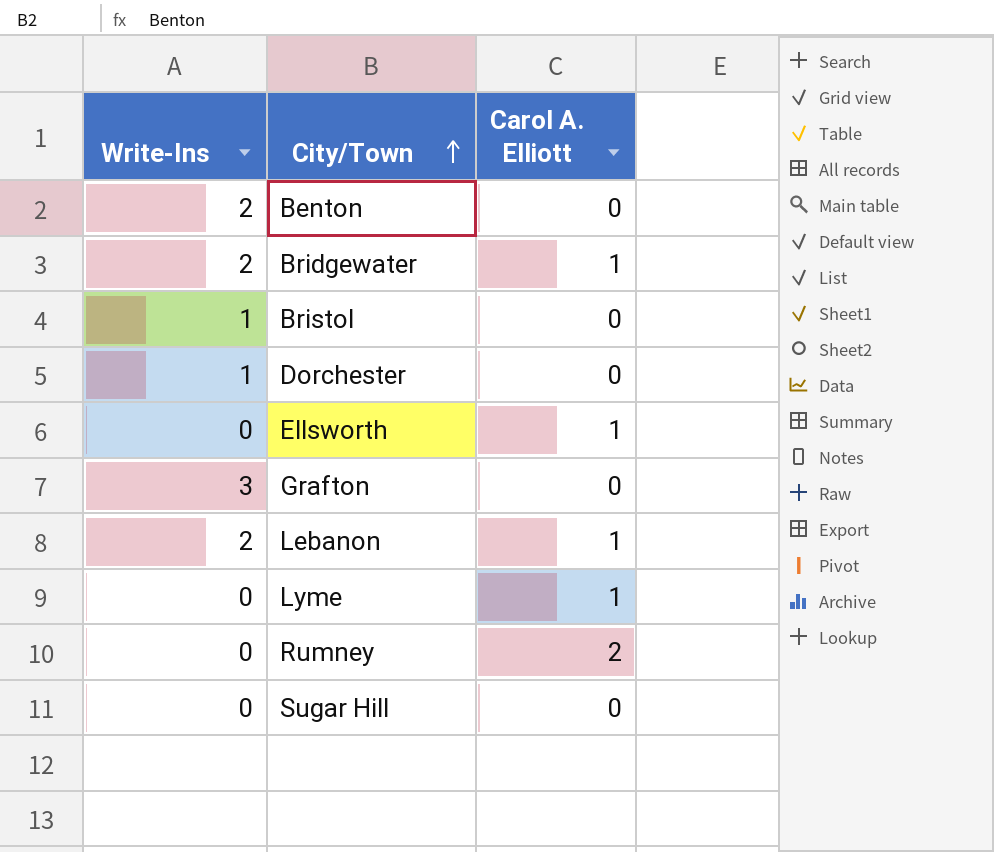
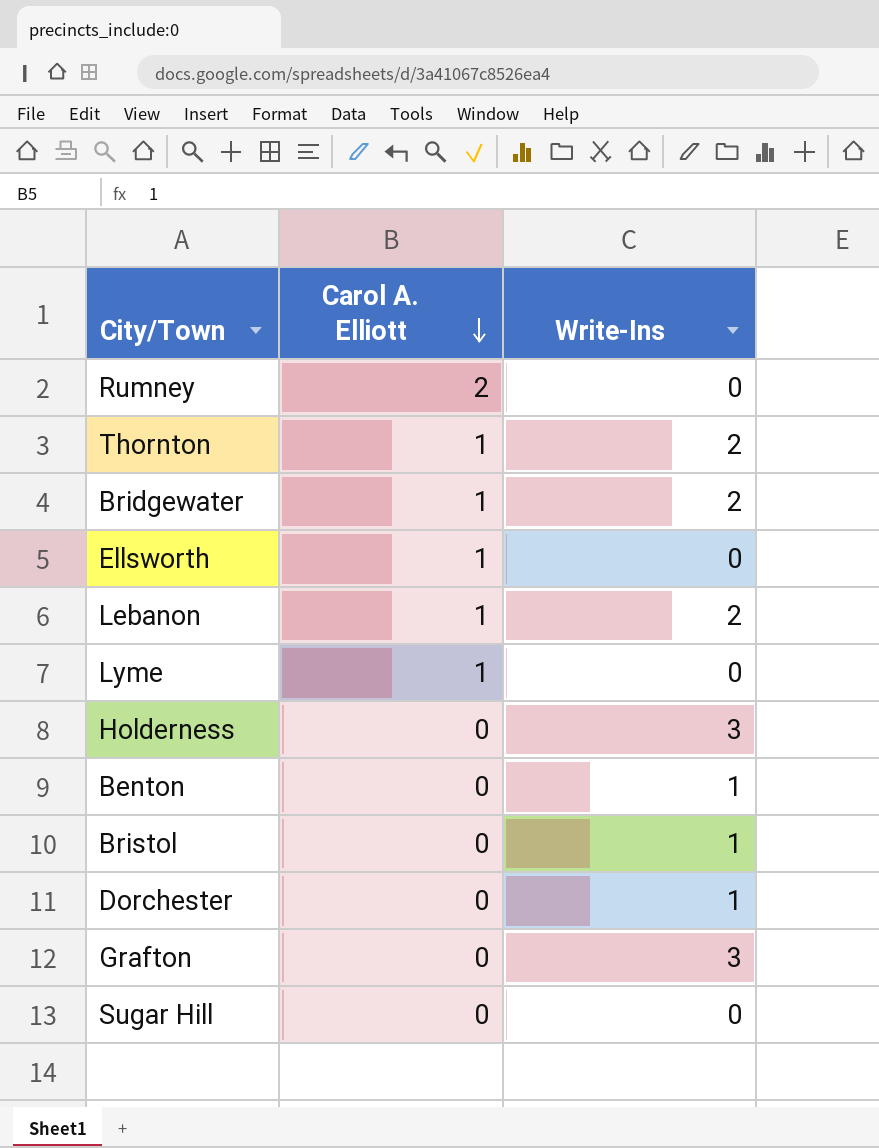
row order: City/Town ascending -> Carol A. Elliott descending
column Write-Ins | position: 1 -> 3
row Thornton: none -> 1 | 2
row Holderness: none -> 0 | 3
Benton | Write-Ins: 2 -> 1

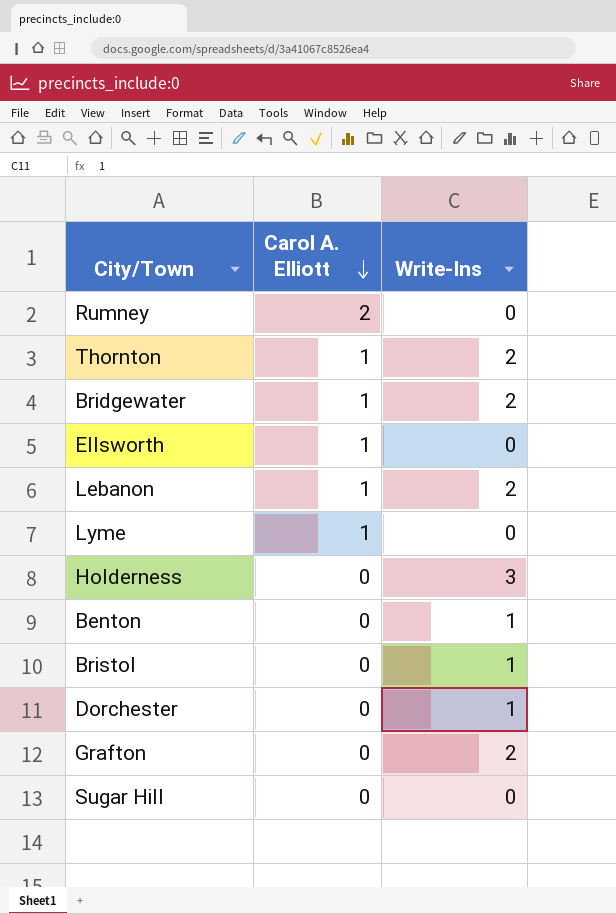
Grafton | Write-Ins: 3 -> 2

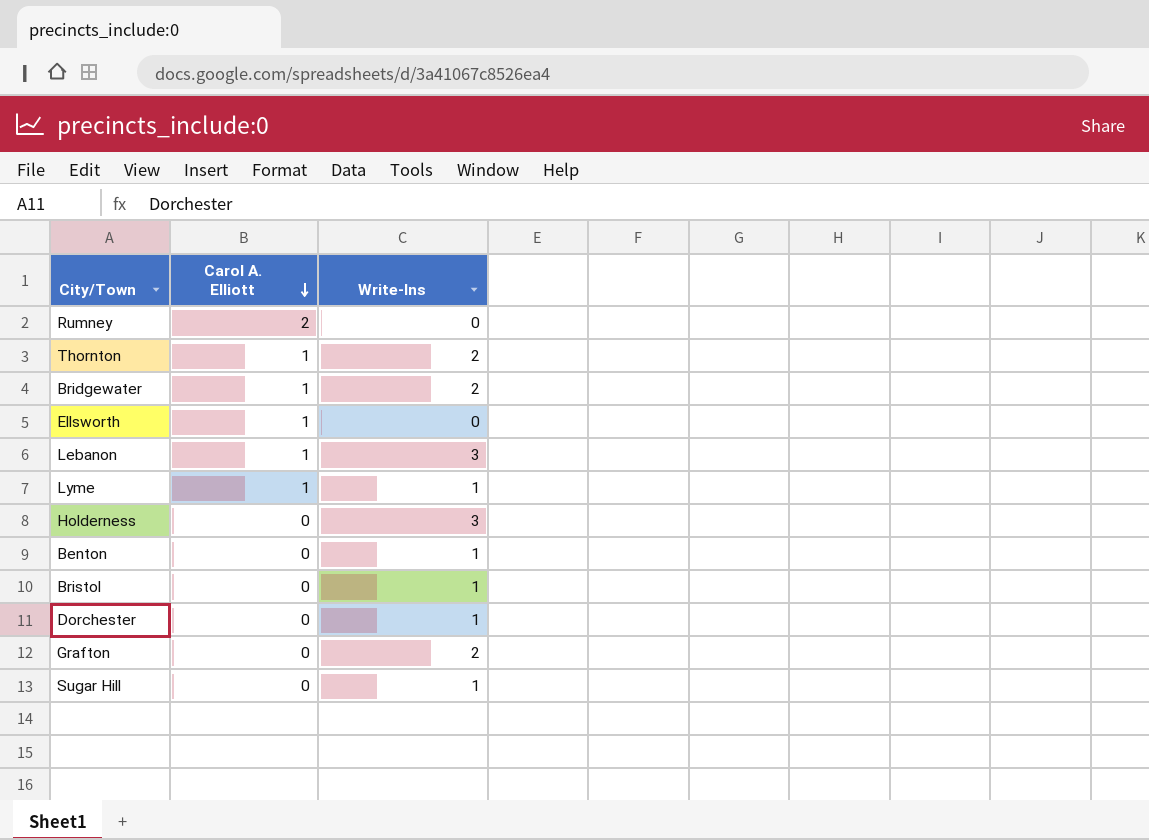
Lebanon | Write-Ins: 2 -> 3
Lyme | Write-Ins: 0 -> 1
Sugar Hill | Write-Ins: 0 -> 1

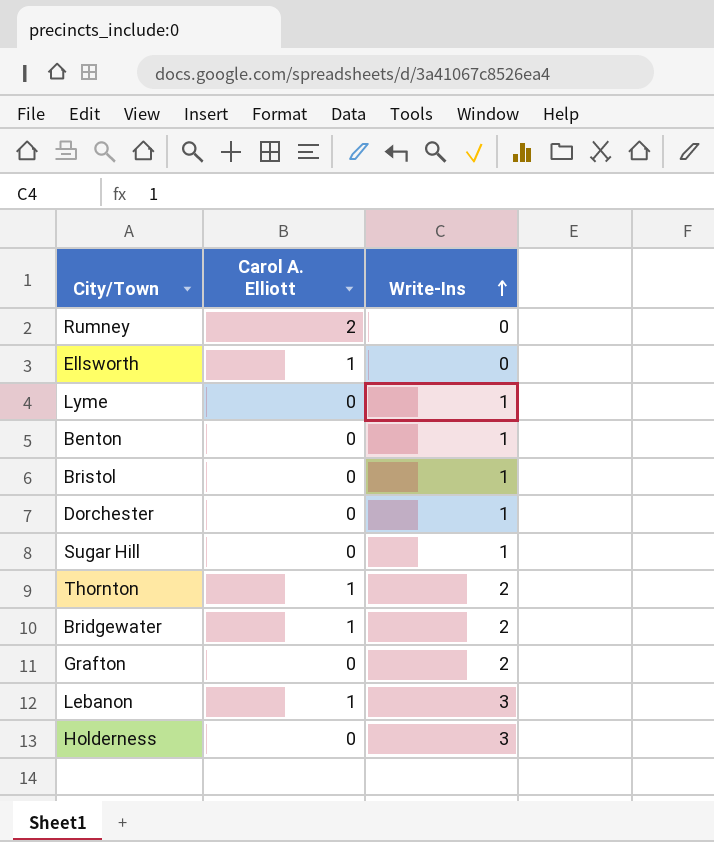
row order: Carol A. Elliott descending -> Write-Ins ascending
Lyme | Carol A. Elliott: 1 -> 0

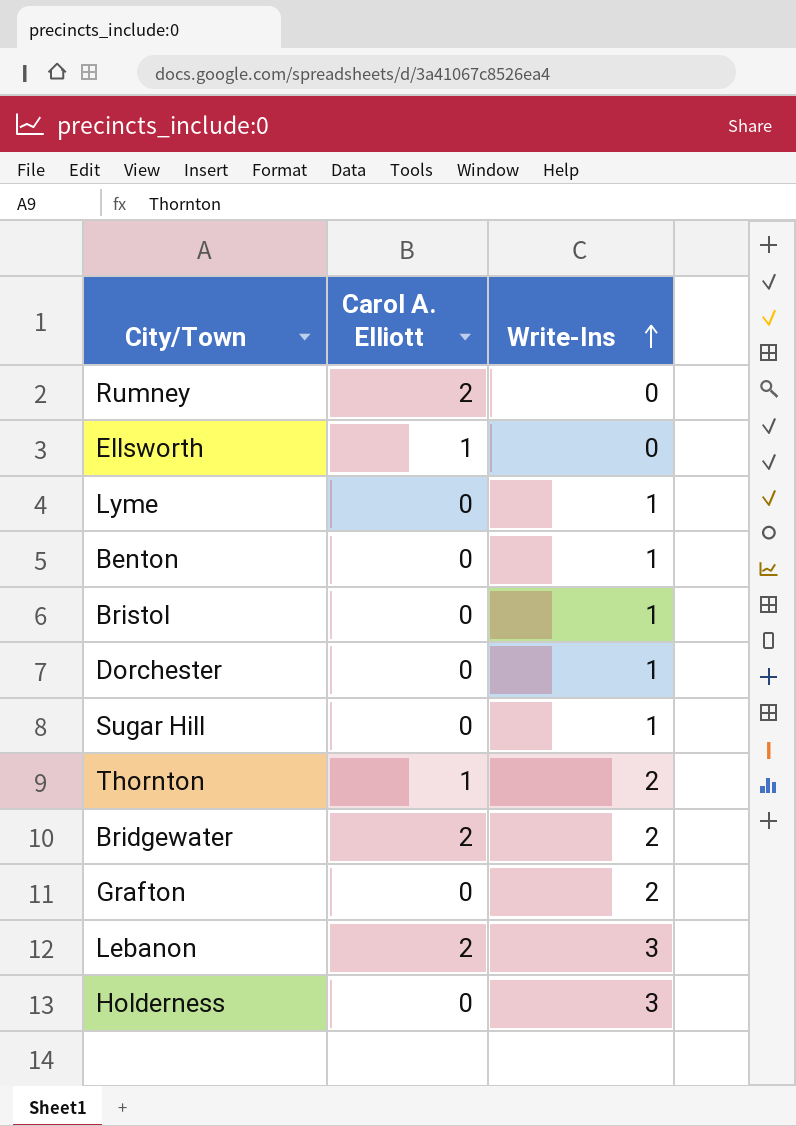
Bridgewater | Carol A. Elliott: 1 -> 2
Lebanon | Carol A. Elliott: 1 -> 2

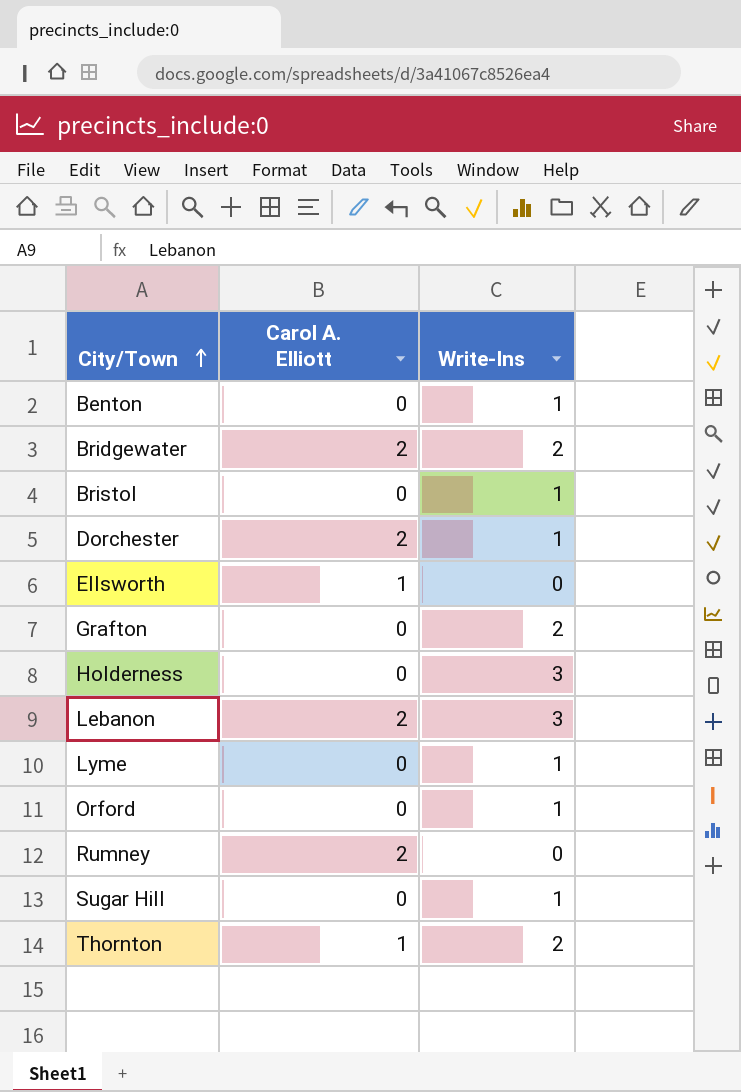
row order: Write-Ins ascending -> City/Town ascending
Dorchester | Carol A. Elliott: 0 -> 2
row Orford: none -> 0 | 1

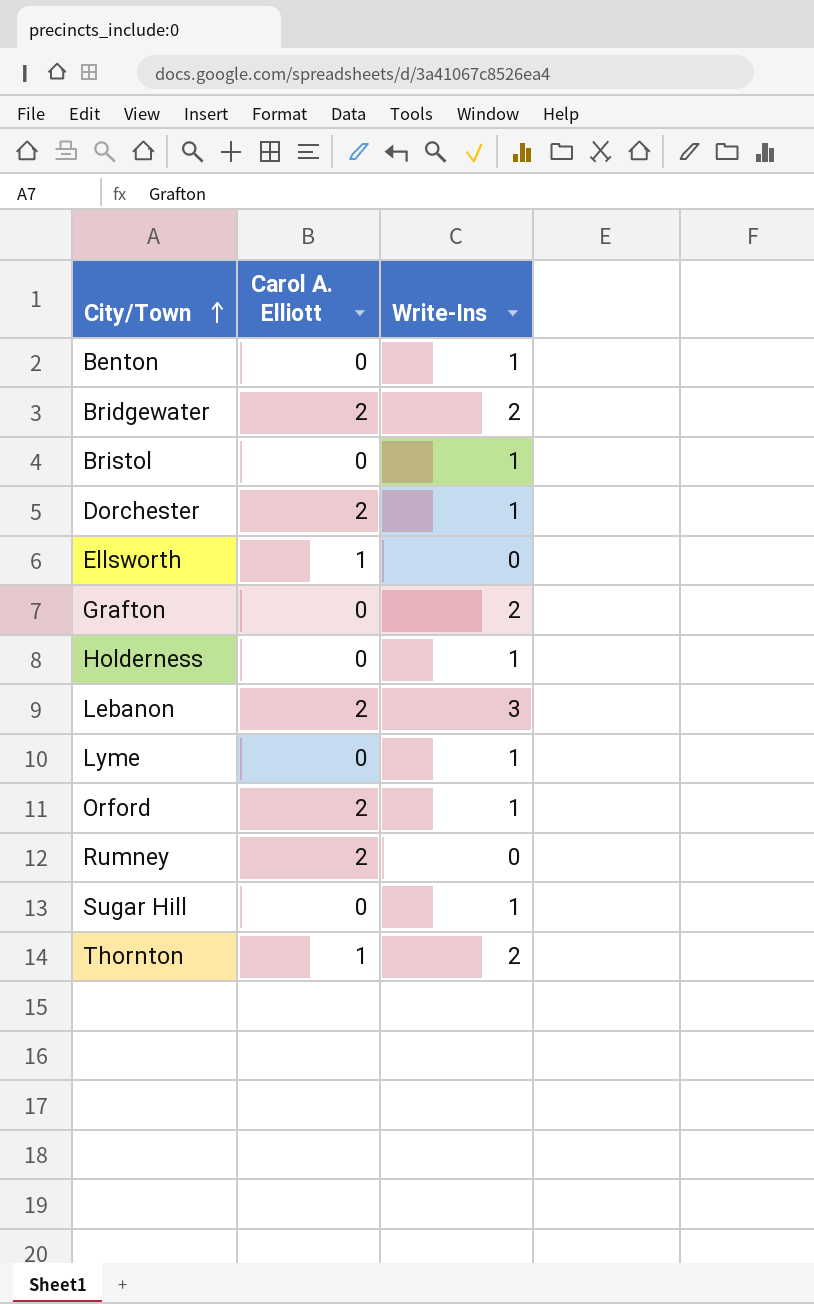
Holderness | Write-Ins: 3 -> 1
Orford | Carol A. Elliott: 0 -> 2

